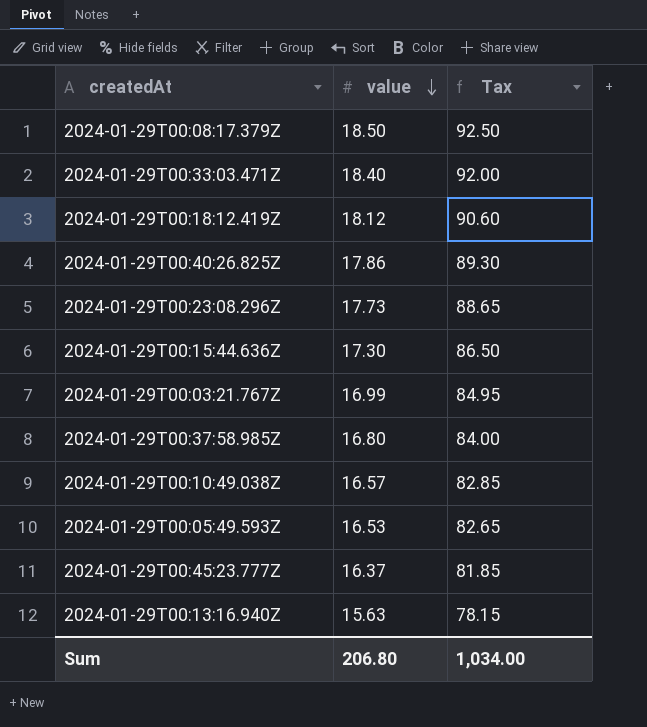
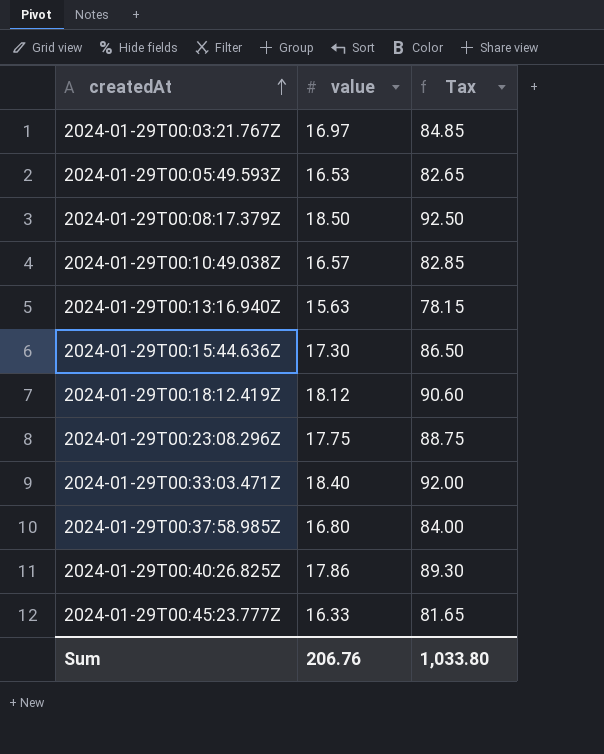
row order: value descending -> createdAt ascending
2024-01-29T00:03:21.767Z | value: 16.99 -> 16.97
2024-01-29T00:03:21.767Z | Tax: 84.95 -> 84.85
2024-01-29T00:23:08.296Z | value: 17.73 -> 17.75
2024-01-29T00:23:08.296Z | Tax: 88.65 -> 88.75
2024-01-29T00:45:23.777Z | value: 16.37 -> 16.33
2024-01-29T00:45:23.777Z | Tax: 81.85 -> 81.65
Sum | value: 206.80 -> 206.76
Sum | Tax: 1,034.00 -> 1,033.80

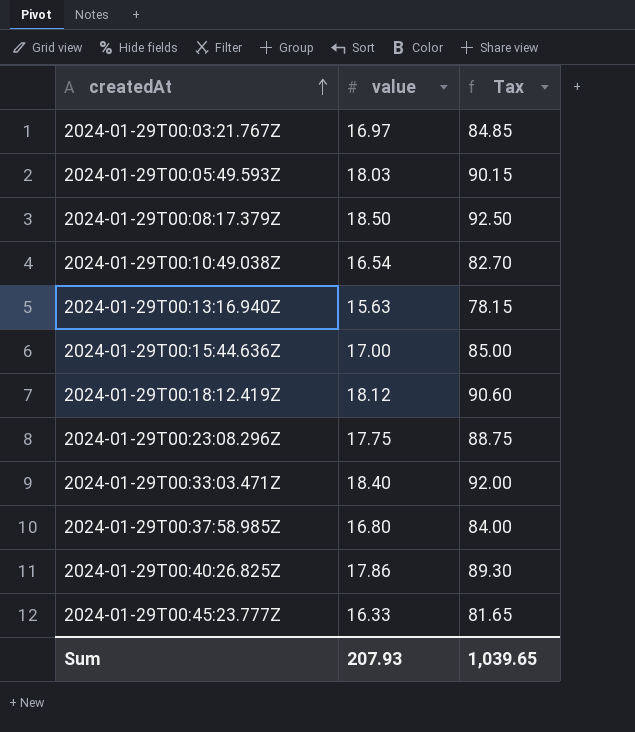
2024-01-29T00:05:49.593Z | value: 16.53 -> 18.03
2024-01-29T00:05:49.593Z | Tax: 82.65 -> 90.15
2024-01-29T00:10:49.038Z | value: 16.57 -> 16.54
2024-01-29T00:10:49.038Z | Tax: 82.85 -> 82.70
2024-01-29T00:15:44.636Z | value: 17.30 -> 17.00
2024-01-29T00:15:44.636Z | Tax: 86.50 -> 85.00
Sum | value: 206.76 -> 207.93
Sum | Tax: 1,033.80 -> 1,039.65

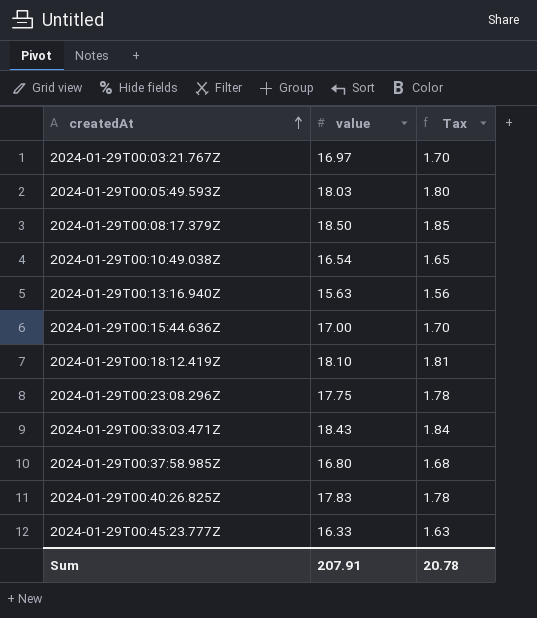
column Tax | formula: [value] * 5 -> [value] * 0.1
2024-01-29T00:18:12.419Z | value: 18.12 -> 18.10
2024-01-29T00:33:03.471Z | value: 18.40 -> 18.43
2024-01-29T00:40:26.825Z | value: 17.86 -> 17.83
Sum | value: 207.93 -> 207.91
Sum | Tax: 1,039.65 -> 20.78

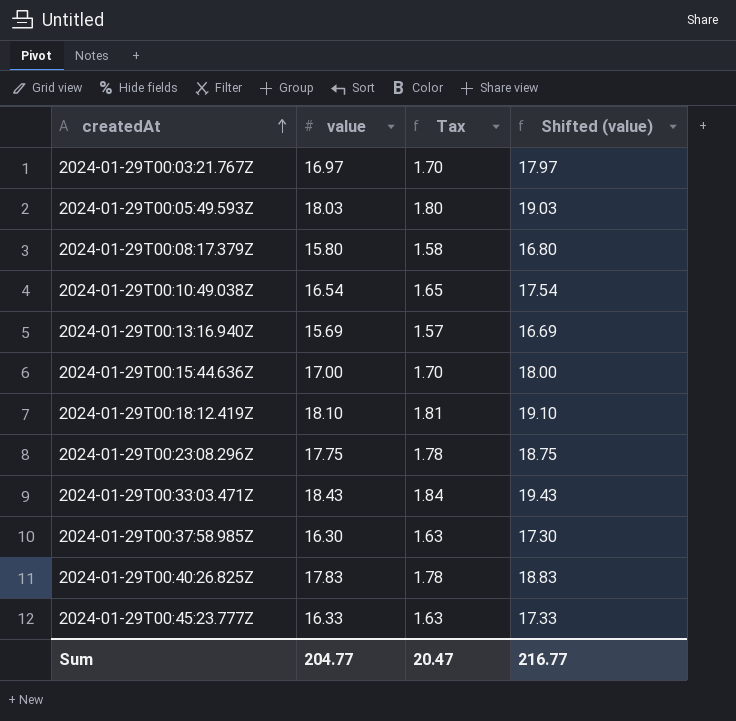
column Shifted (value) | formula: none -> [value] + 1
2024-01-29T00:08:17.379Z | value: 18.50 -> 15.80
2024-01-29T00:08:17.379Z | Tax: 1.85 -> 1.58
2024-01-29T00:13:16.940Z | value: 15.63 -> 15.69
2024-01-29T00:13:16.940Z | Tax: 1.56 -> 1.57
2024-01-29T00:37:58.985Z | value: 16.80 -> 16.30
2024-01-29T00:37:58.985Z | Tax: 1.68 -> 1.63
Sum | value: 207.91 -> 204.77
Sum | Tax: 20.78 -> 20.47

